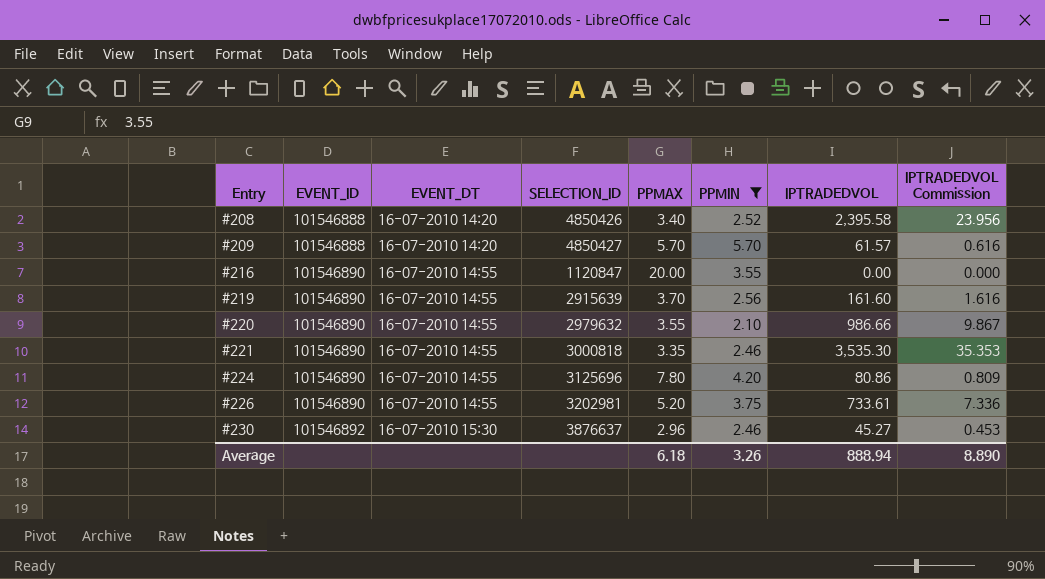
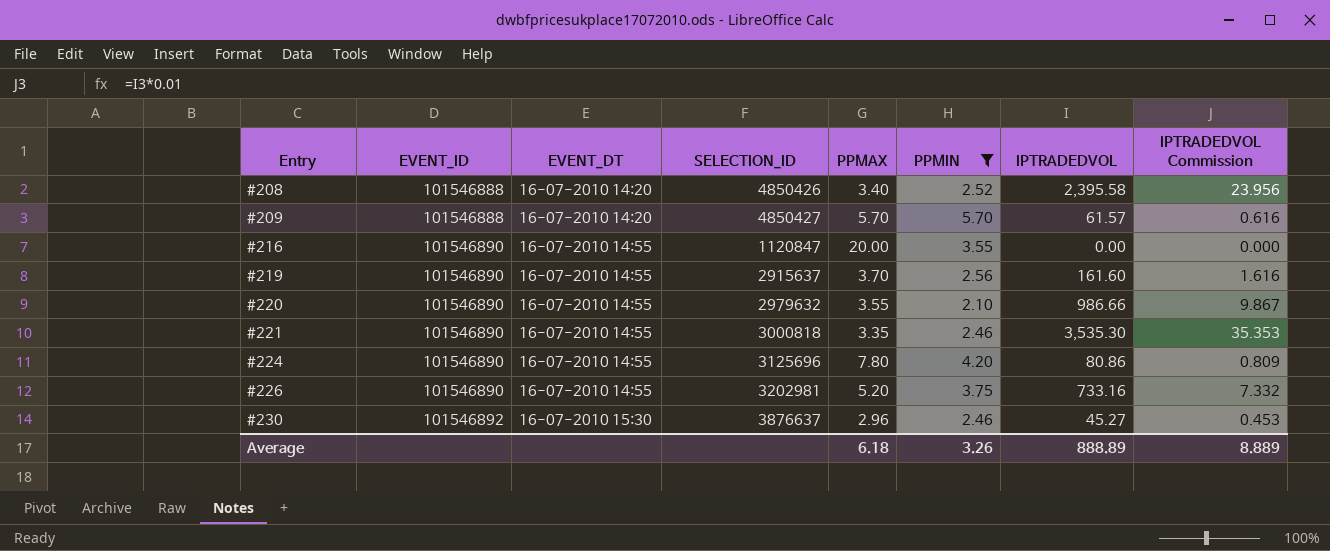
#219 | SELECTION_ID: 2915639 -> 2915637
#226 | IPTRADEDVOL: 733.61 -> 733.16
#226 | IPTRADEDVOL Commission: 7.336 -> 7.332
Average | IPTRADEDVOL: 888.94 -> 888.89
Average | IPTRADEDVOL Commission: 8.890 -> 8.889

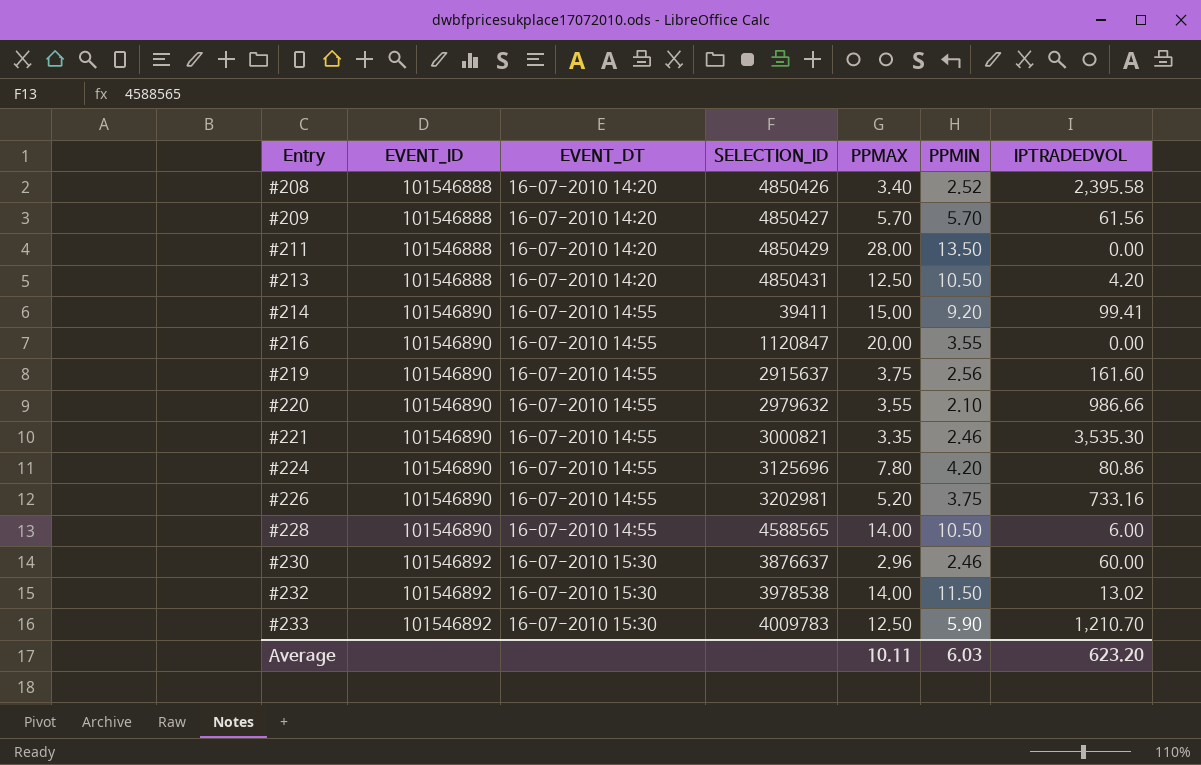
filter: PPMIN <= 5.70 -> none
column IPTRADEDVOL Commission | formula: [IPTRADEDVOL] * 0.01 -> none
#209 | IPTRADEDVOL: 61.57 -> 61.56
#219 | PPMAX: 3.70 -> 3.75
#221 | SELECTION_ID: 3000818 -> 3000821
#230 | IPTRADEDVOL: 45.27 -> 60.00
Average | PPMAX: 6.18 -> 10.11
Average | PPMIN: 3.26 -> 6.03
Average | IPTRADEDVOL: 888.89 -> 623.20

